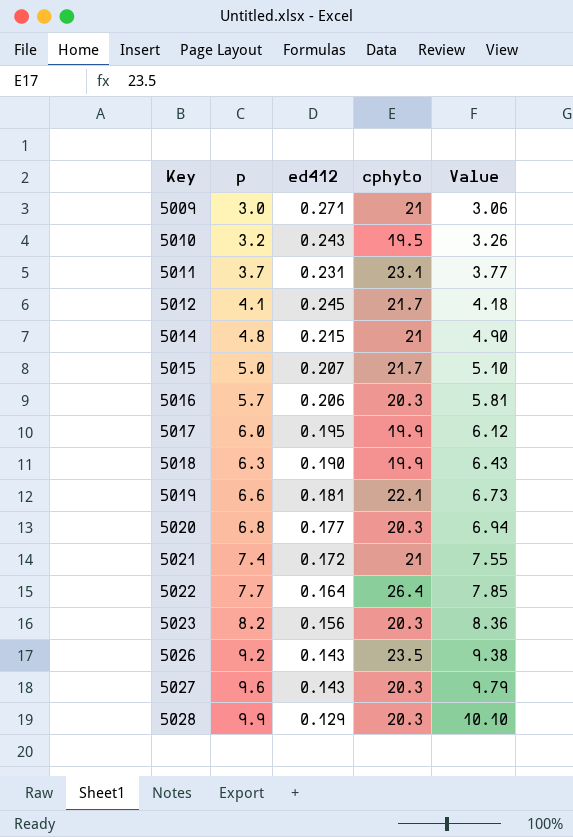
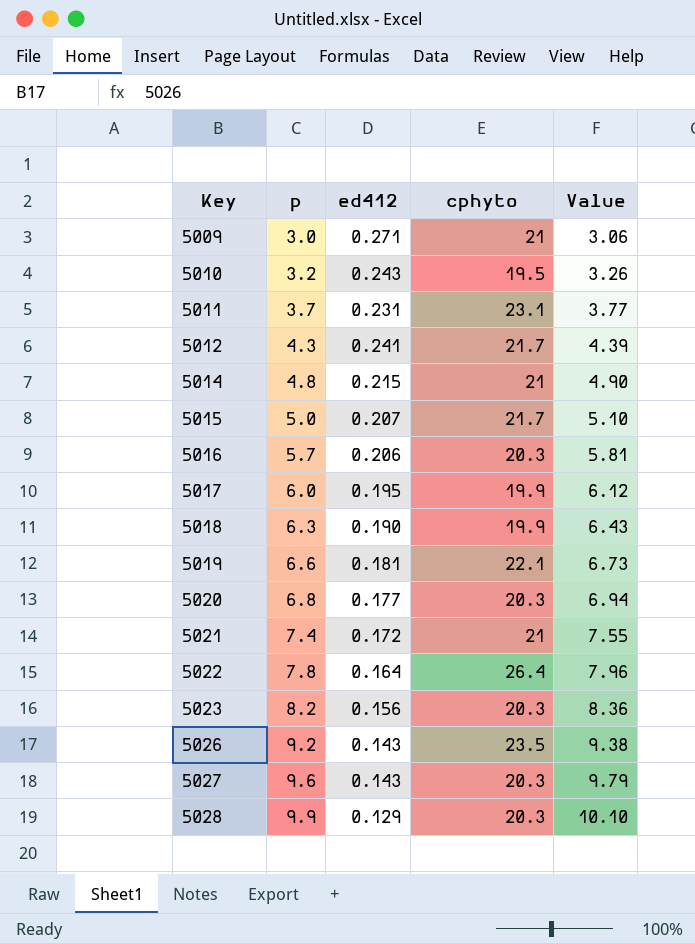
5012 | p: 4.1 -> 4.3
5012 | ed412: 0.245 -> 0.241
5012 | Value: 4.18 -> 4.39
5022 | p: 7.7 -> 7.8
5022 | Value: 7.85 -> 7.96

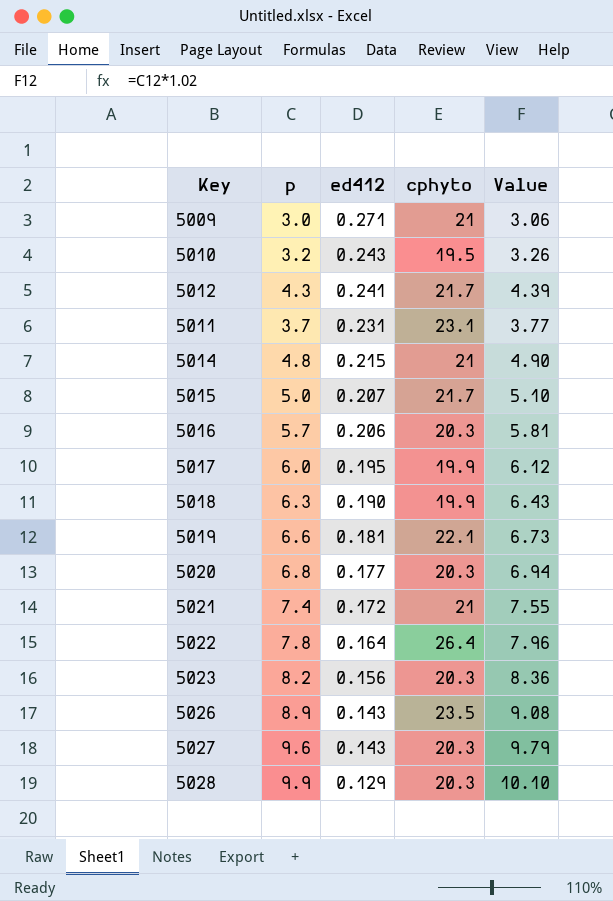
row order: Key ascending -> ed412 descending
5026 | p: 9.2 -> 8.9
5026 | Value: 9.38 -> 9.08

